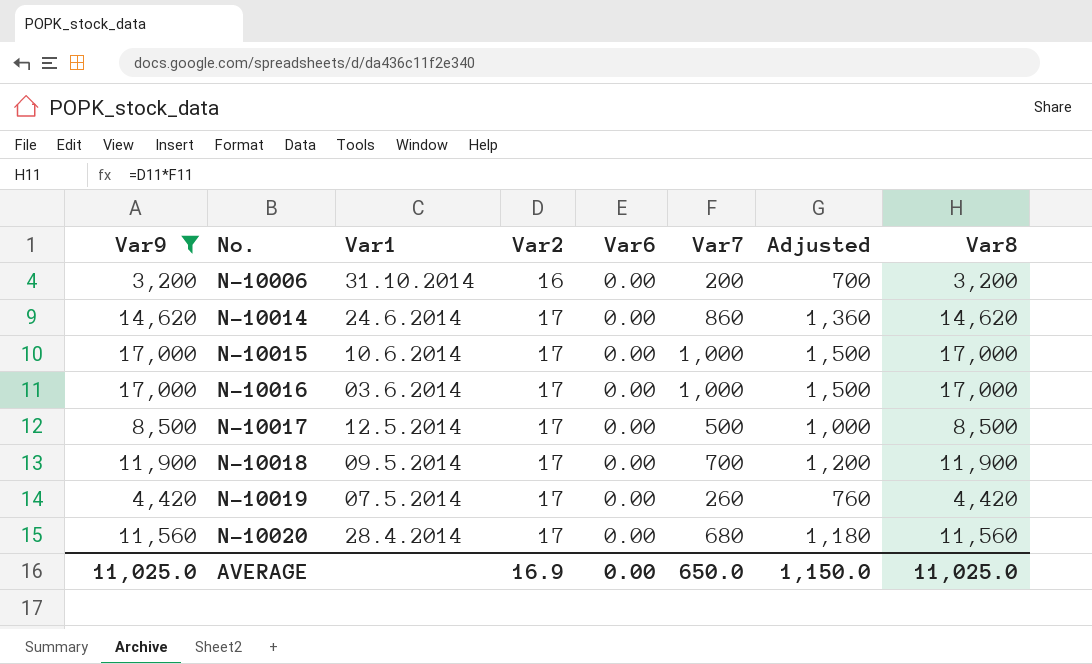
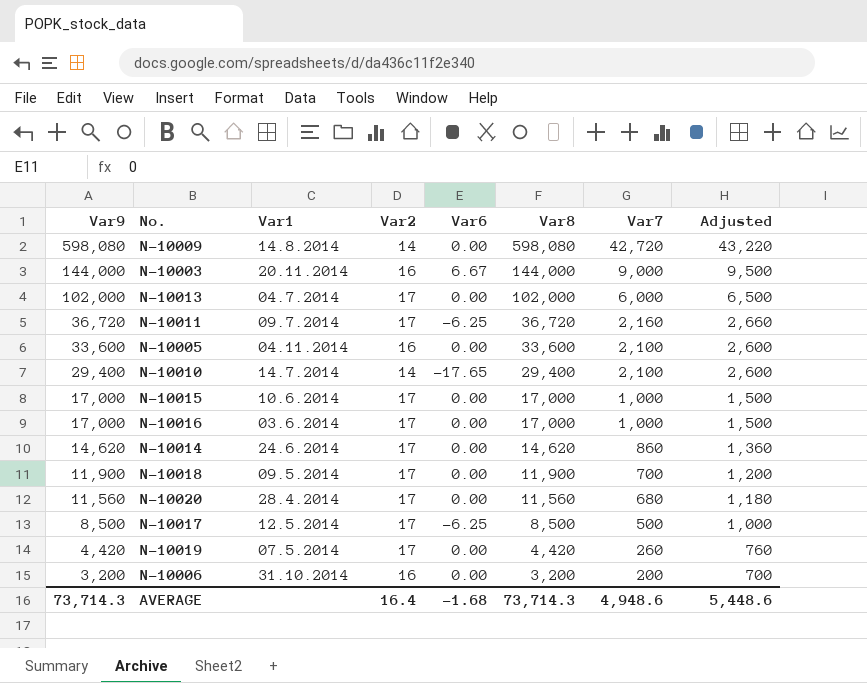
filter: Var9 <= 17,000 -> none
row order: No. ascending -> Var9 descending
column Var8 | position: 8 -> 6
N-10017 | Var6: 0.00 -> -6.25
AVERAGE | Var9: 11,025.0 -> 73,714.3
AVERAGE | Var2: 16.9 -> 16.4
AVERAGE | Var6: 0.00 -> -1.68
AVERAGE | Var8: 11,025.0 -> 73,714.3
AVERAGE | Var7: 650.0 -> 4,948.6
AVERAGE | Adjusted: 1,150.0 -> 5,448.6

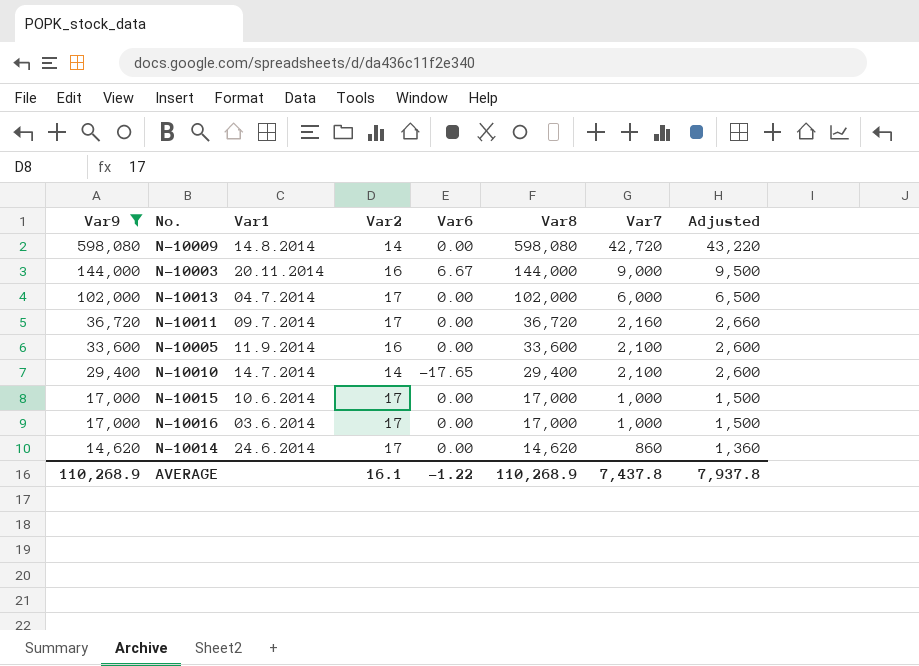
filter: none -> Var9 >= 14,620
N-10011 | Var6: -6.25 -> 0.00
N-10005 | Var1: 04.11.2014 -> 11.9.2014
AVERAGE | Var9: 73,714.3 -> 110,268.9
AVERAGE | Var2: 16.4 -> 16.1
AVERAGE | Var6: -1.68 -> -1.22
AVERAGE | Var8: 73,714.3 -> 110,268.9
AVERAGE | Var7: 4,948.6 -> 7,437.8
AVERAGE | Adjusted: 5,448.6 -> 7,937.8

